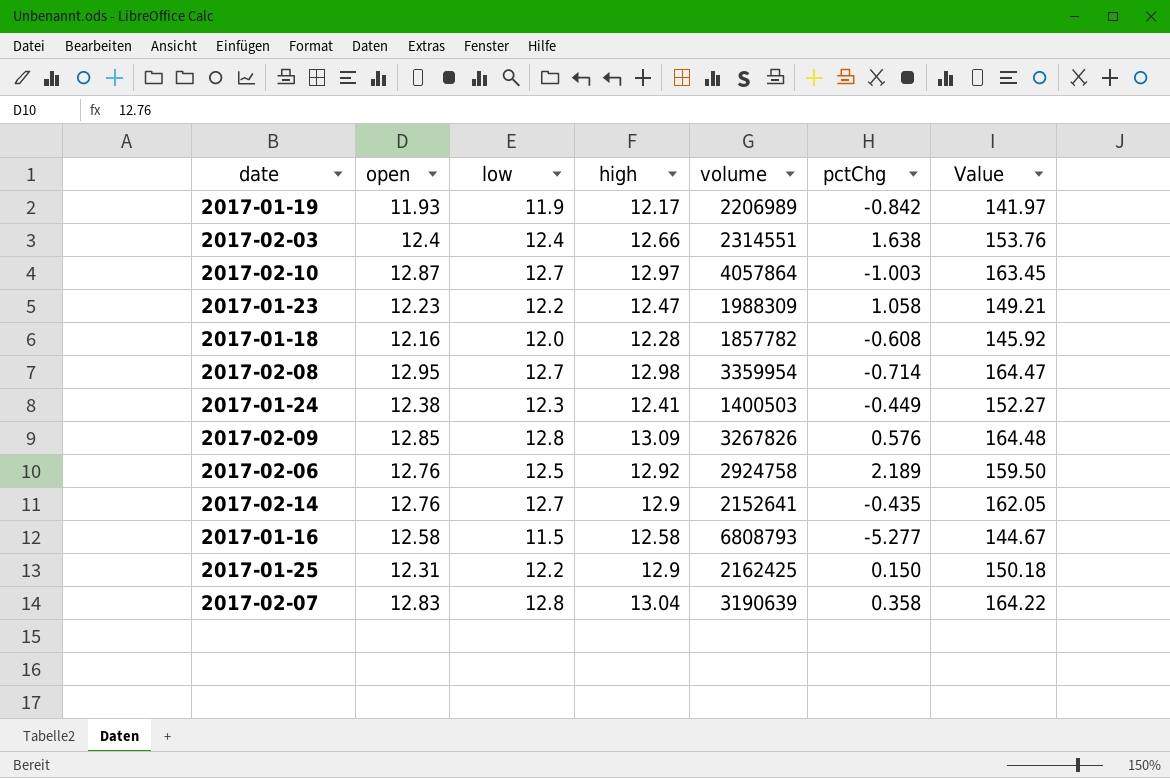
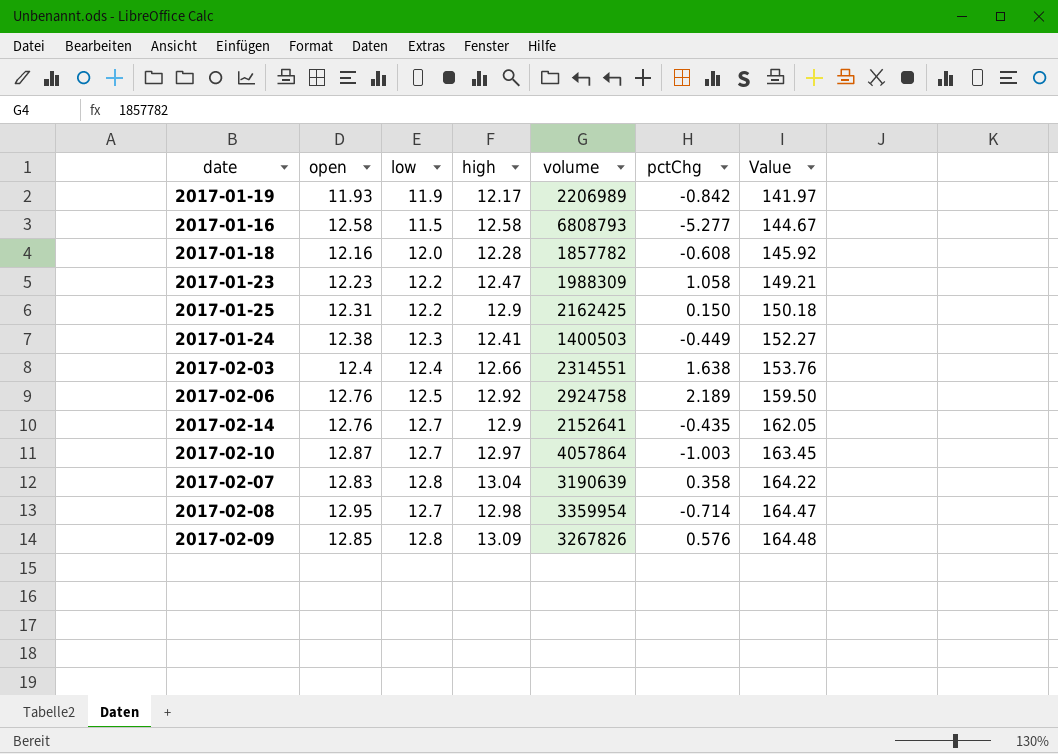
row order: none -> Value ascending

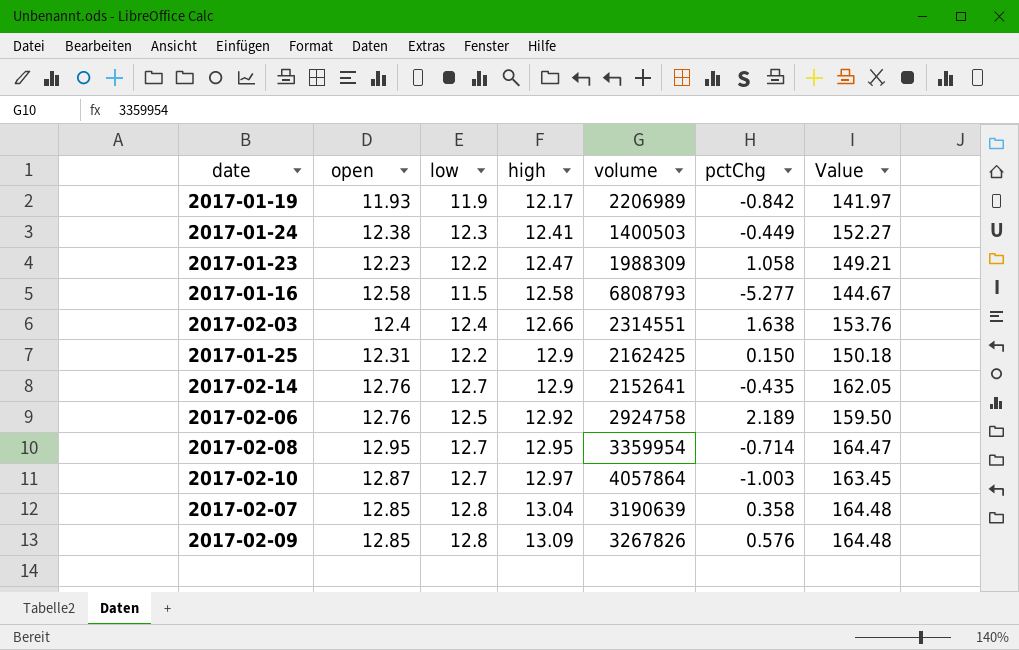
row order: Value ascending -> high ascending
row 2017-01-18: 12.16 | 12.0 | 12.28 | 1857782 | -0.608 | 145.92 -> none
2017-02-08 | high: 12.98 -> 12.95
2017-02-07 | open: 12.83 -> 12.85
2017-02-07 | Value: 164.22 -> 164.48

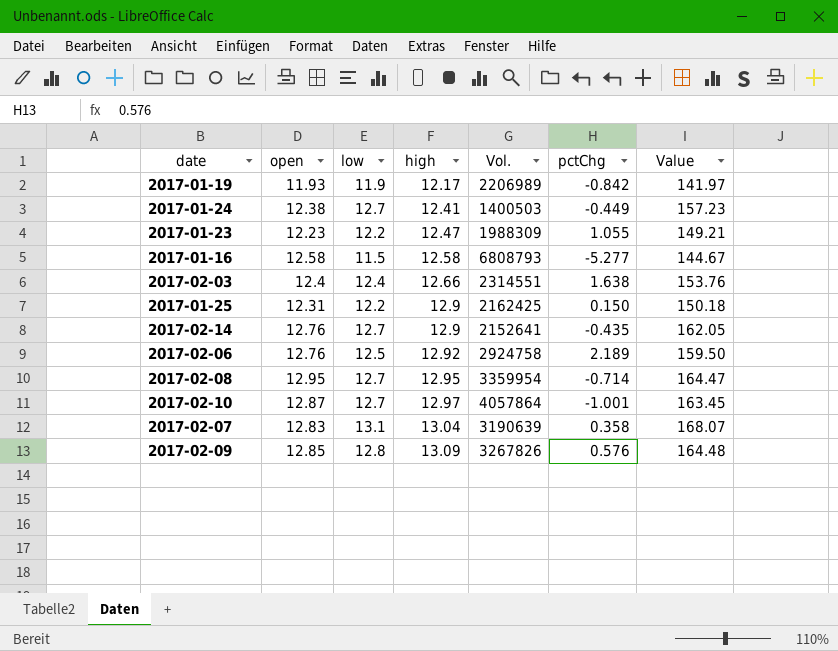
column name: volume -> Vol.
2017-01-24 | low: 12.3 -> 12.7
2017-01-24 | Value: 152.27 -> 157.23
2017-01-23 | pctChg: 1.058 -> 1.055
2017-02-10 | pctChg: -1.003 -> -1.001
2017-02-07 | open: 12.85 -> 12.83
2017-02-07 | low: 12.8 -> 13.1
2017-02-07 | Value: 164.48 -> 168.07

